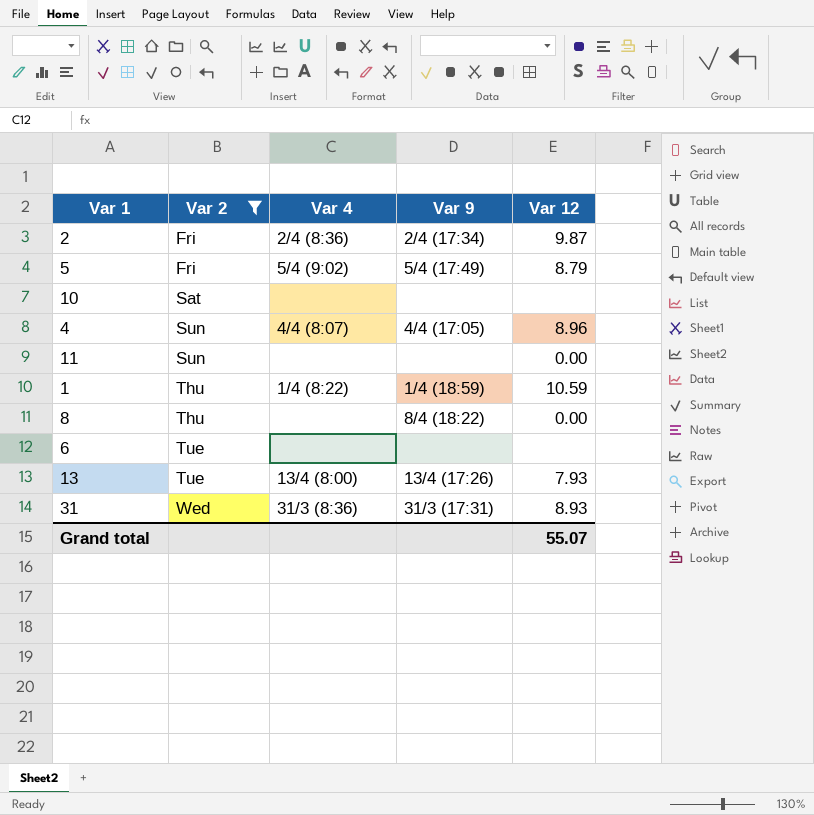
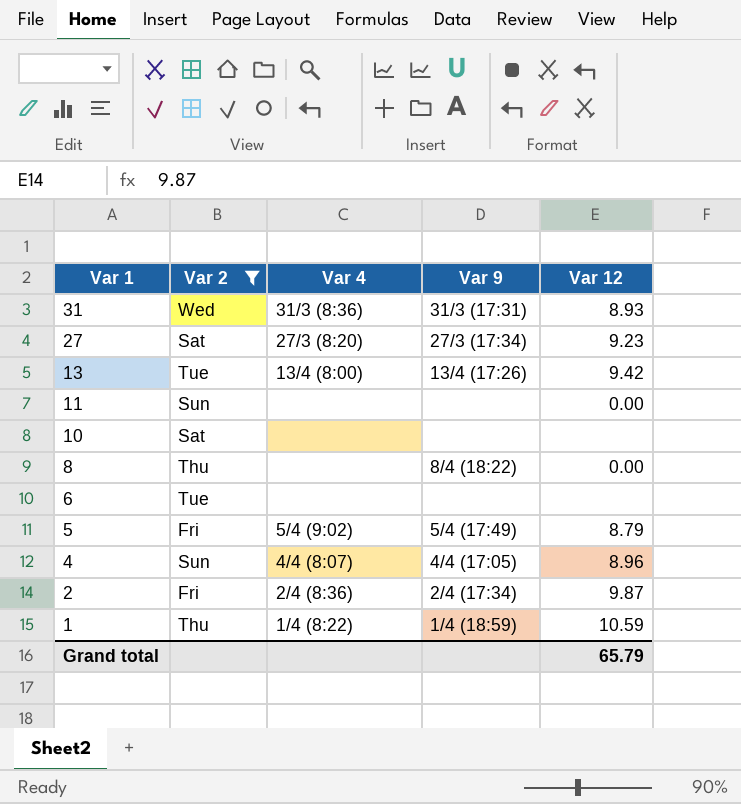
row order: Var 2 ascending -> Var 1 descending
row 27: none -> Sat | 27/3 (8:20) | 27/3 (17:34) | 9.23
13 | Var 12: 7.93 -> 9.42
Grand total | Var 12: 55.07 -> 65.79

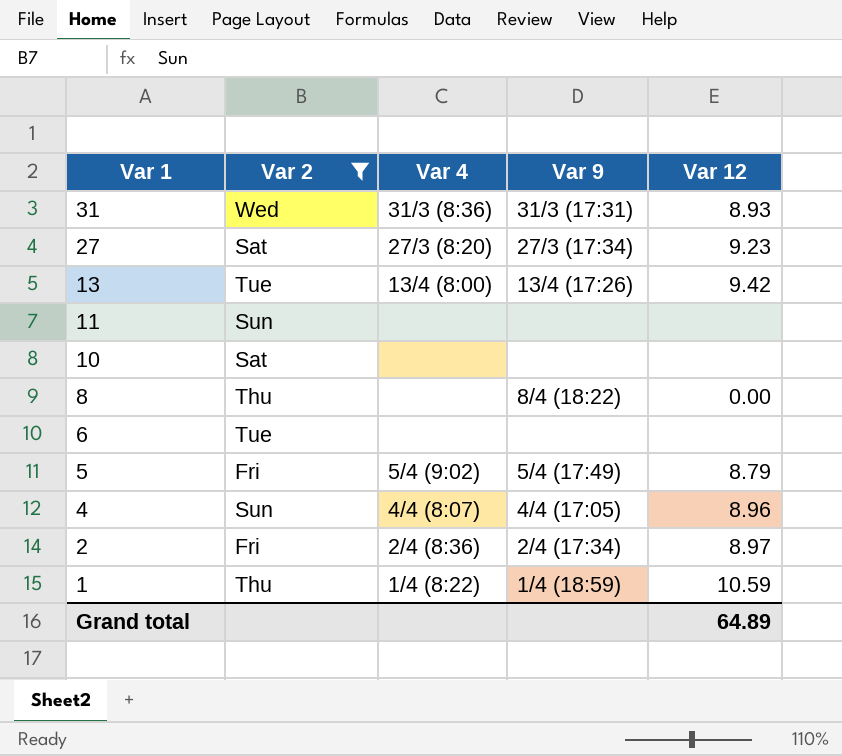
11 | Var 12: 0.00 -> none
2 | Var 12: 9.87 -> 8.97
Grand total | Var 12: 65.79 -> 64.89

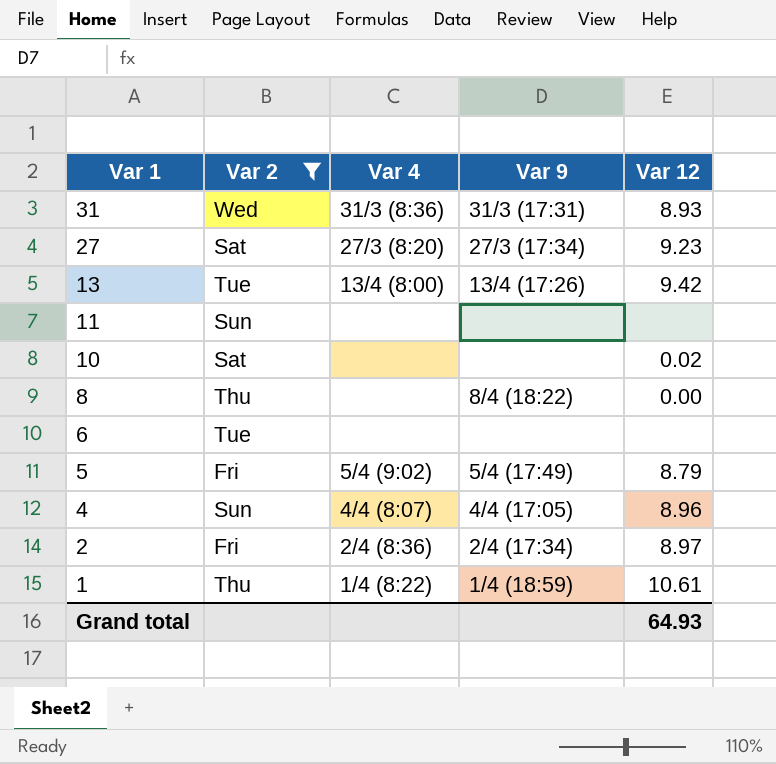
10 | Var 12: none -> 0.02
1 | Var 12: 10.59 -> 10.61
Grand total | Var 12: 64.89 -> 64.93

